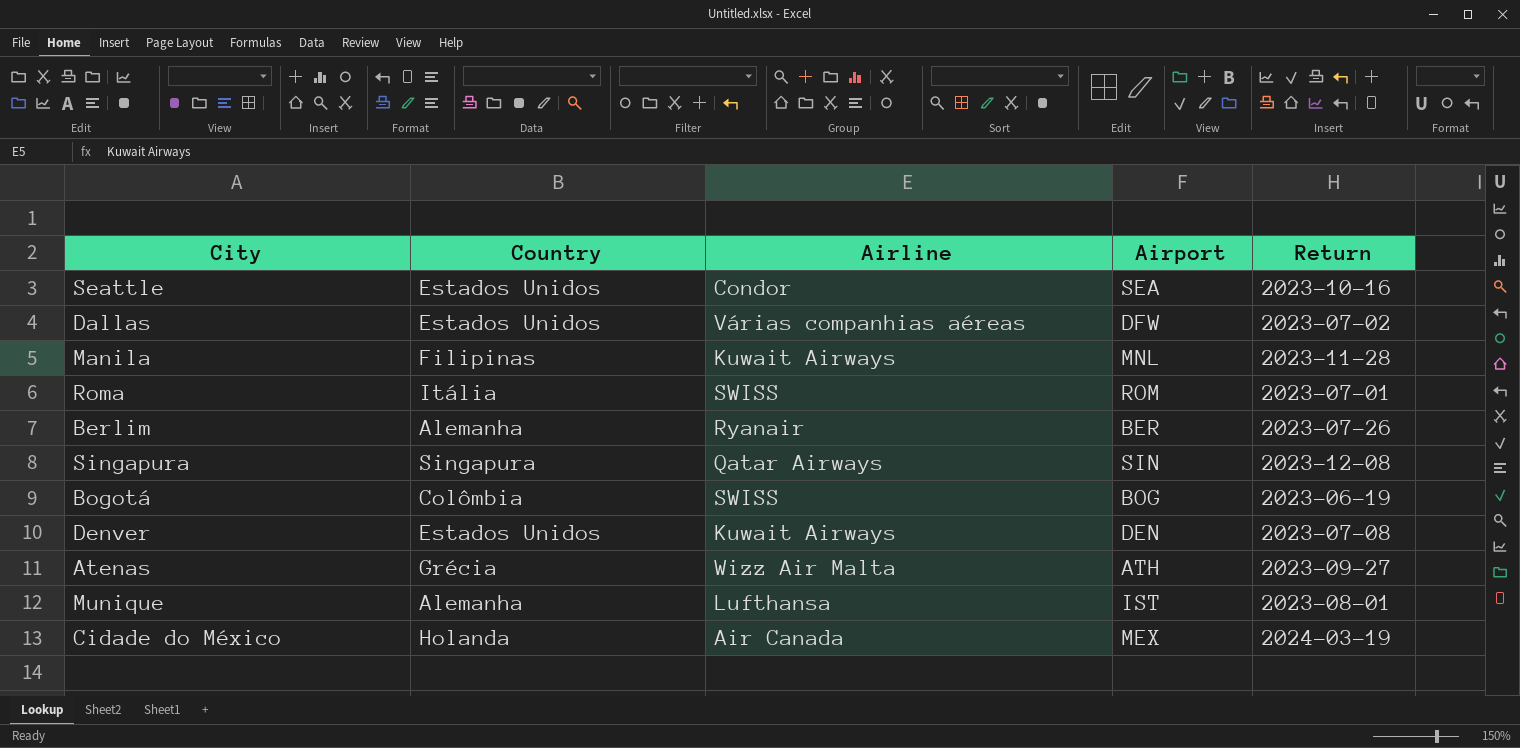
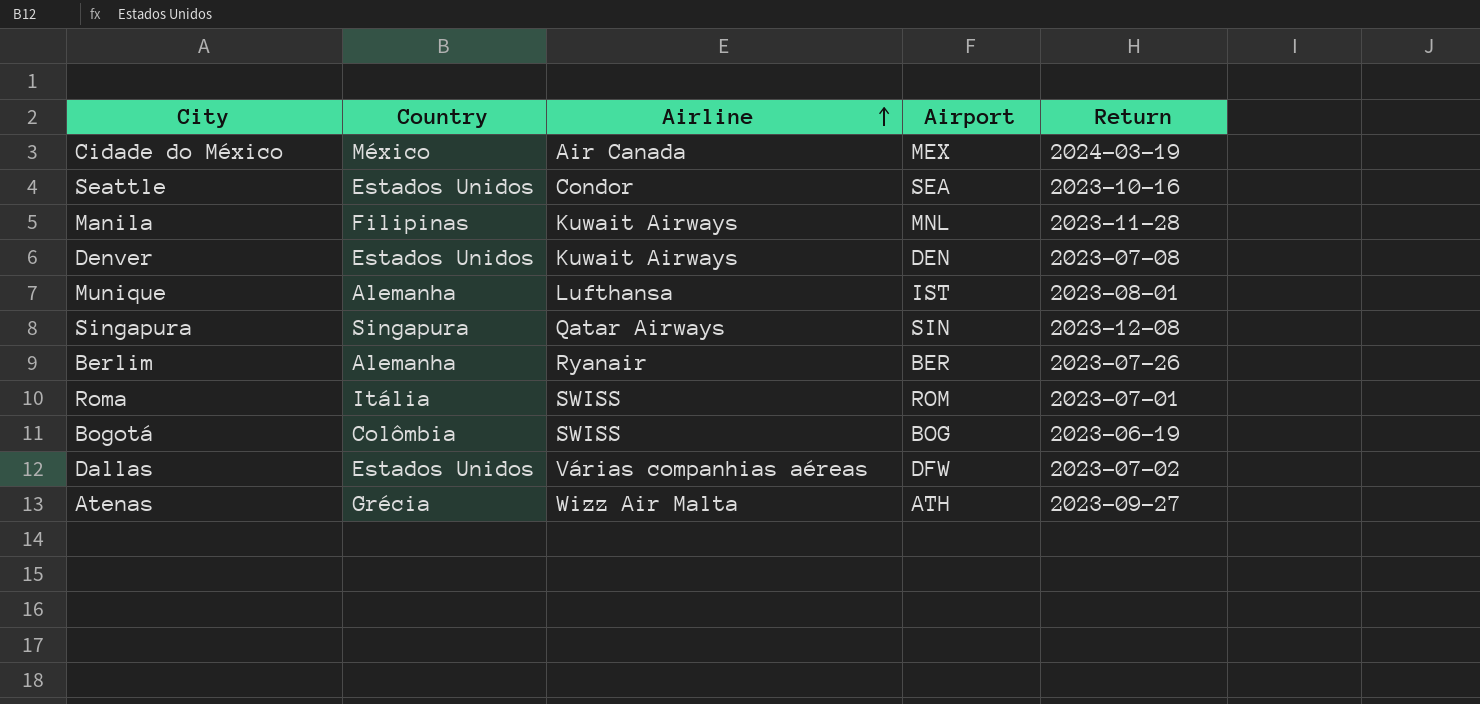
row order: none -> Airline ascending
Cidade do México | Country: Holanda -> México

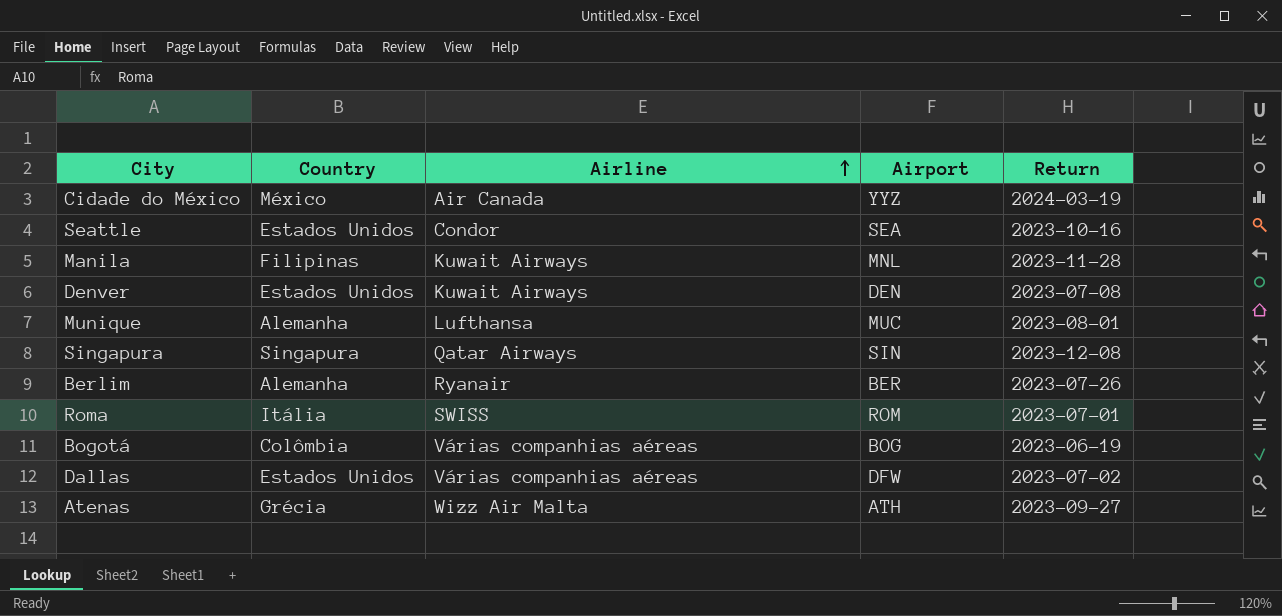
Cidade do México | Airport: MEX -> YYZ
Munique | Airport: IST -> MUC
Bogotá | Airline: SWISS -> Várias companhias aéreas

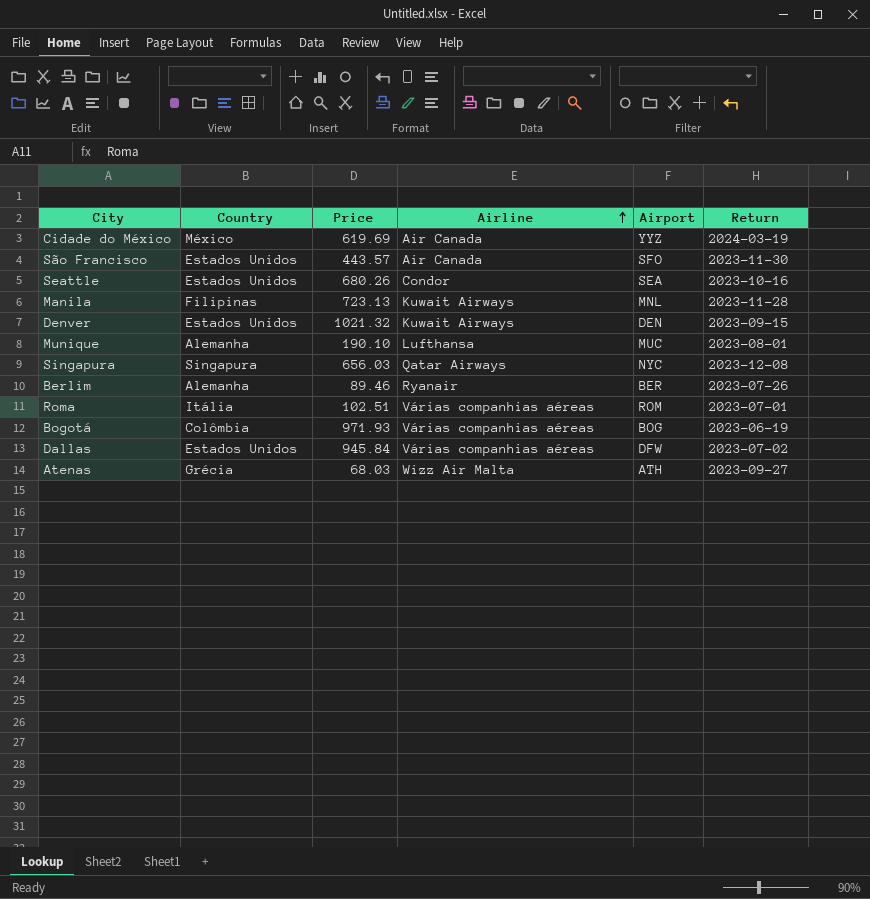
column Price | position: none -> 3
row São Francisco: none -> Estados Unidos | 443.57 | Air Canada | SFO | 2023-11-30
Denver | Return: 2023-07-08 -> 2023-09-15
Singapura | Airport: SIN -> NYC
Roma | Airline: SWISS -> Várias companhias aéreas

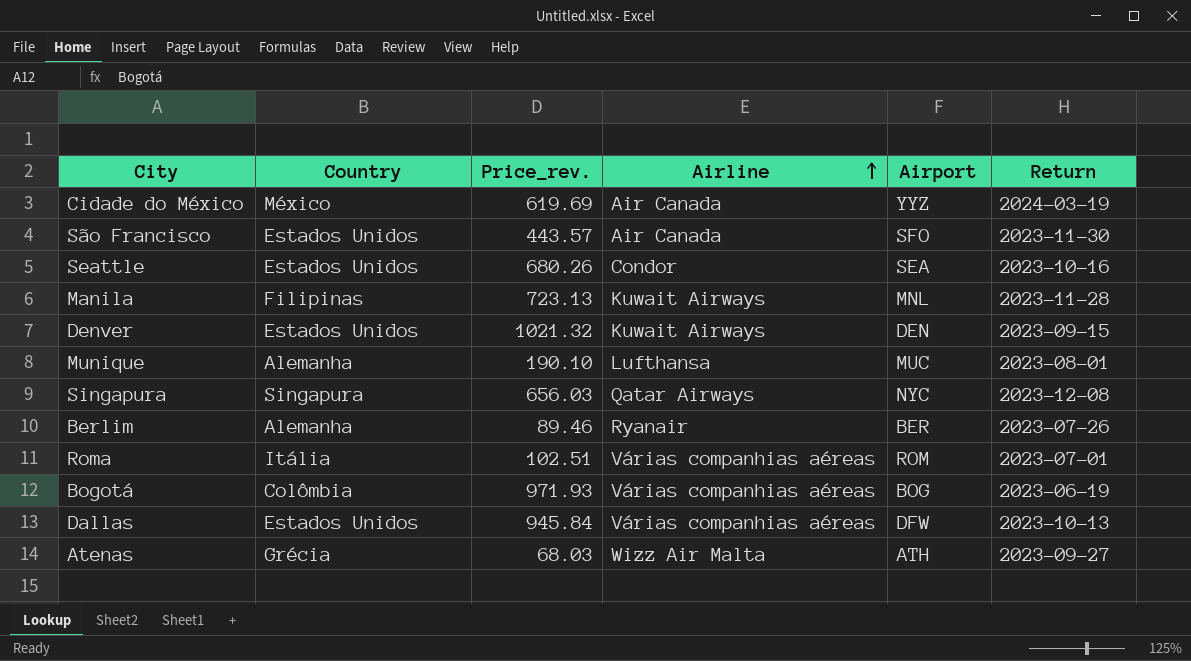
column name: Price -> Price_rev.
Dallas | Return: 2023-07-02 -> 2023-10-13

